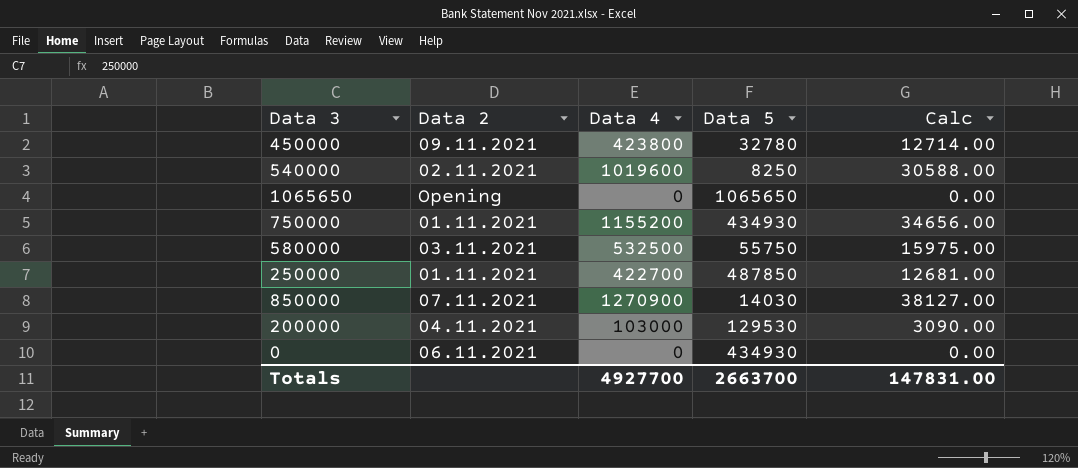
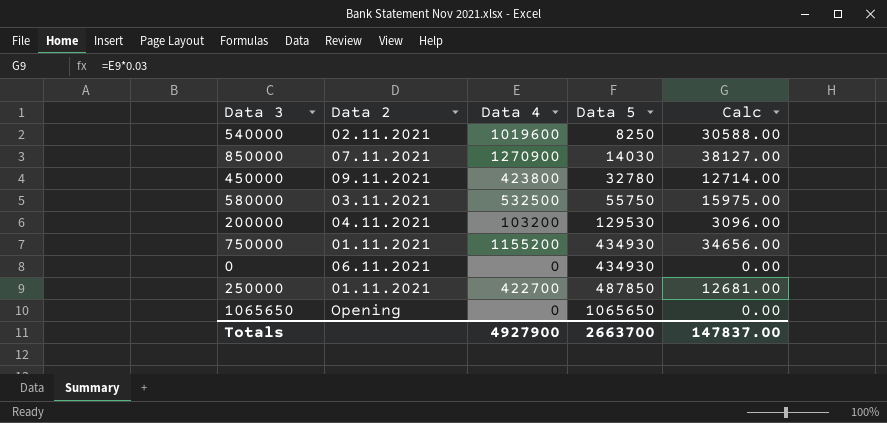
row order: none -> Data 5 ascending
200000 | Data 4: 103000 -> 103200
200000 | Calc: 3090.00 -> 3096.00
Totals | Data 4: 4927700 -> 4927900
Totals | Calc: 147831.00 -> 147837.00

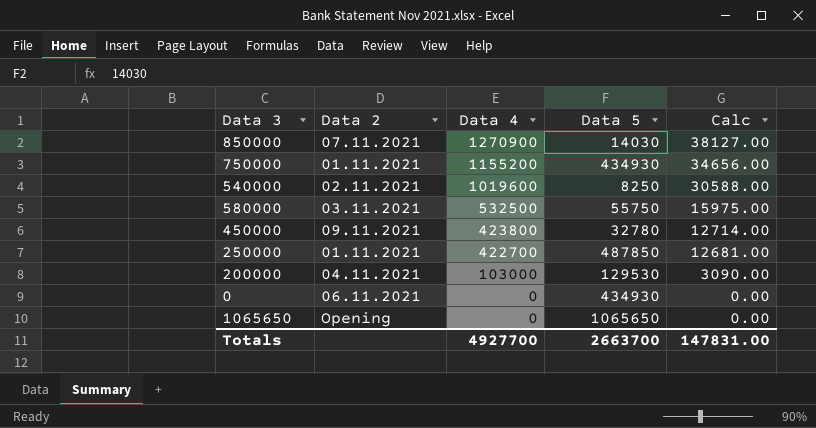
row order: Data 5 ascending -> Data 4 descending
200000 | Data 4: 103200 -> 103000
200000 | Calc: 3096.00 -> 3090.00
Totals | Data 4: 4927900 -> 4927700
Totals | Calc: 147837.00 -> 147831.00

